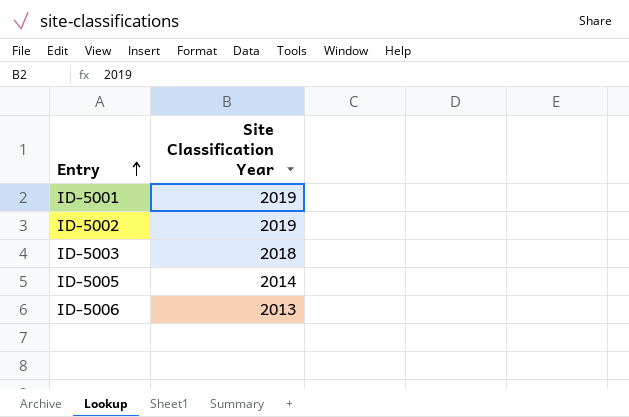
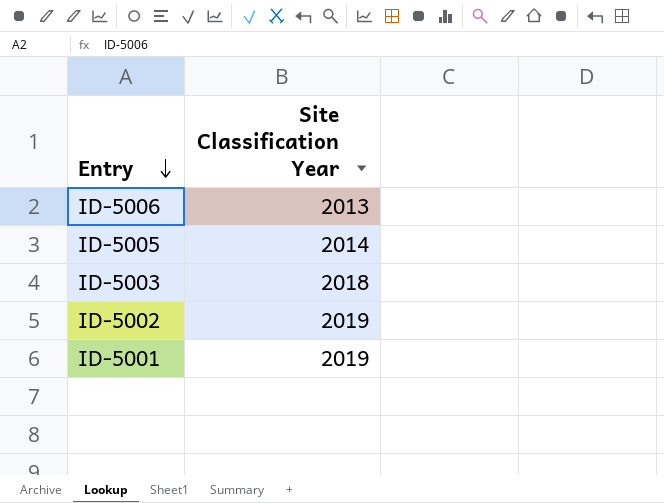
row order: Entry ascending -> Entry descending

